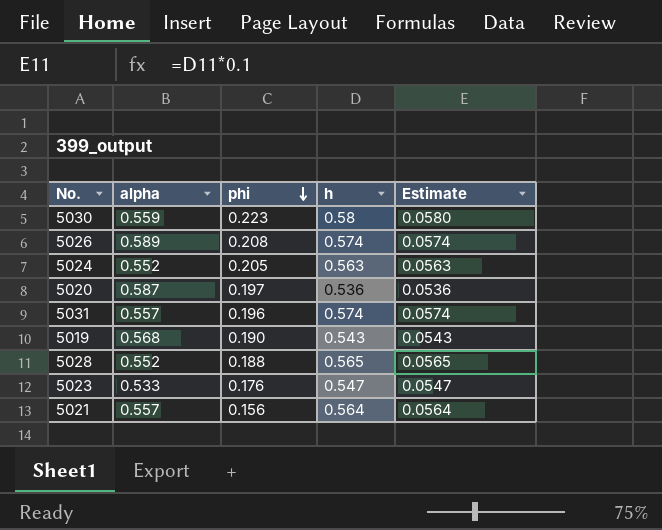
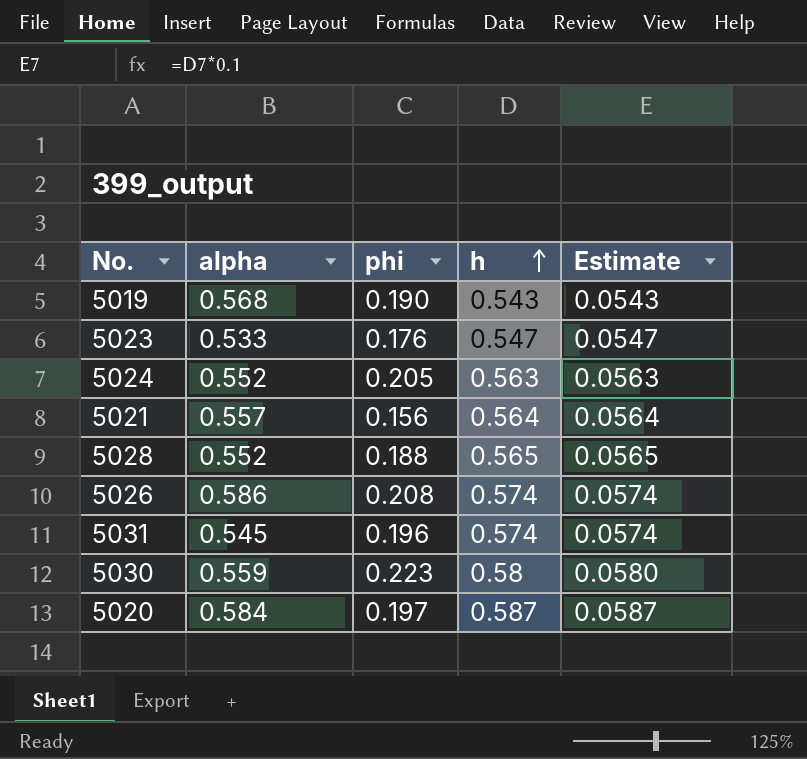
row order: phi descending -> h ascending
5026 | alpha: 0.589 -> 0.586
5031 | alpha: 0.557 -> 0.545
5020 | alpha: 0.587 -> 0.584
5020 | h: 0.536 -> 0.587
5020 | Estimate: 0.0536 -> 0.0587

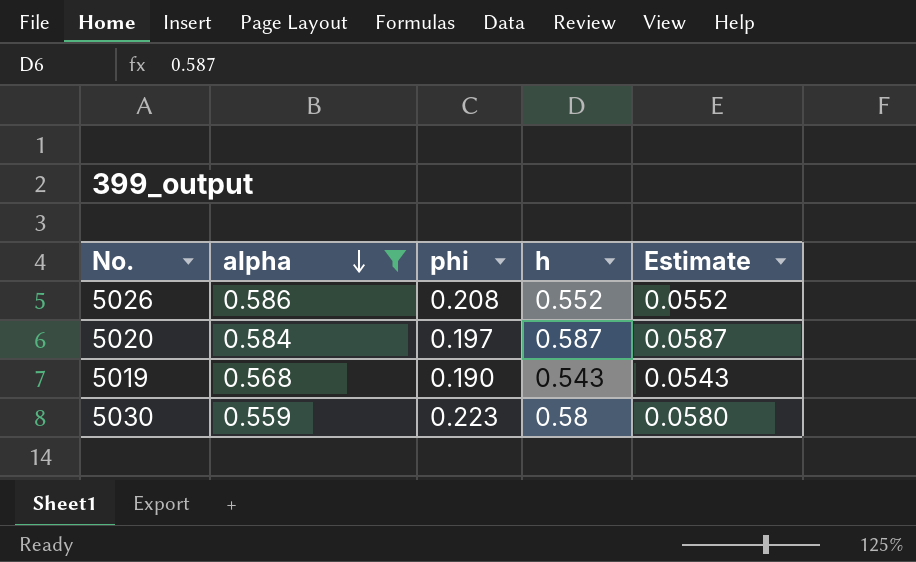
filter: none -> alpha >= 0.559
row order: h ascending -> alpha descending
5026 | h: 0.574 -> 0.552
5026 | Estimate: 0.0574 -> 0.0552

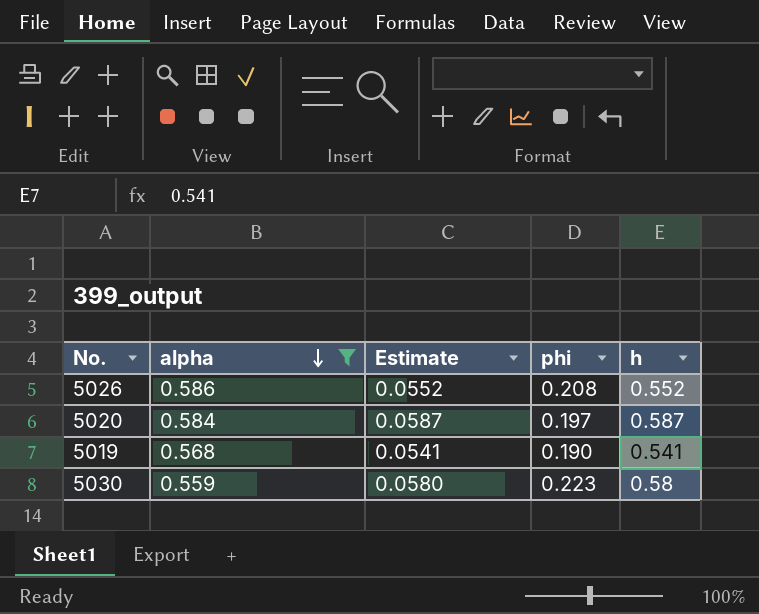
column Estimate | position: 5 -> 3
5019 | Estimate: 0.0543 -> 0.0541
5019 | h: 0.543 -> 0.541

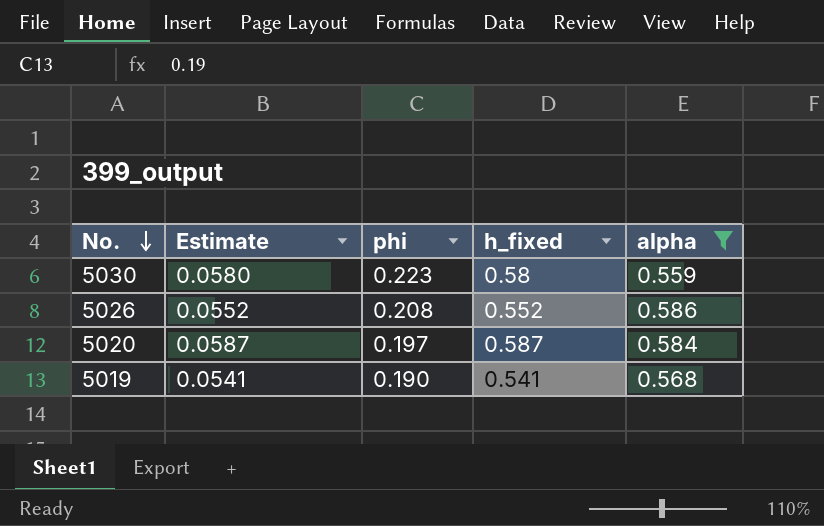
row order: alpha descending -> No. descending
column name: h -> h_fixed
column alpha | position: 2 -> 5

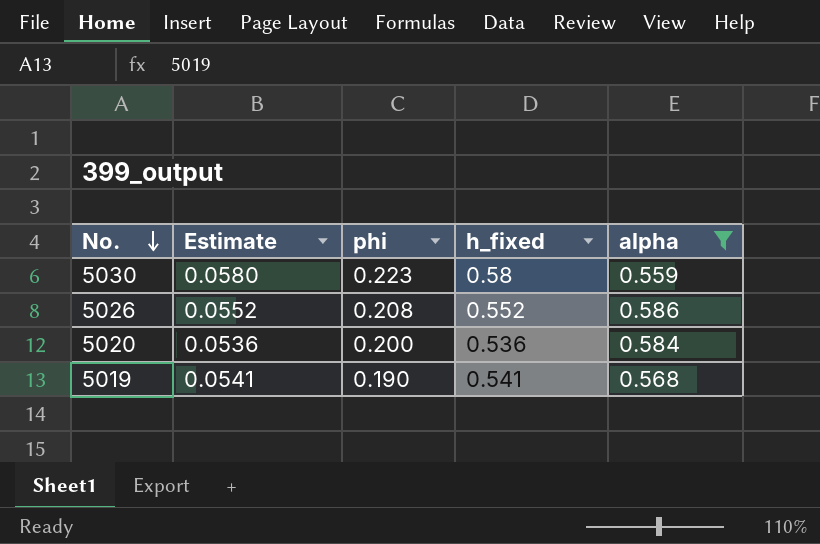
5020 | Estimate: 0.0587 -> 0.0536
5020 | phi: 0.197 -> 0.200
5020 | h_fixed: 0.587 -> 0.536

